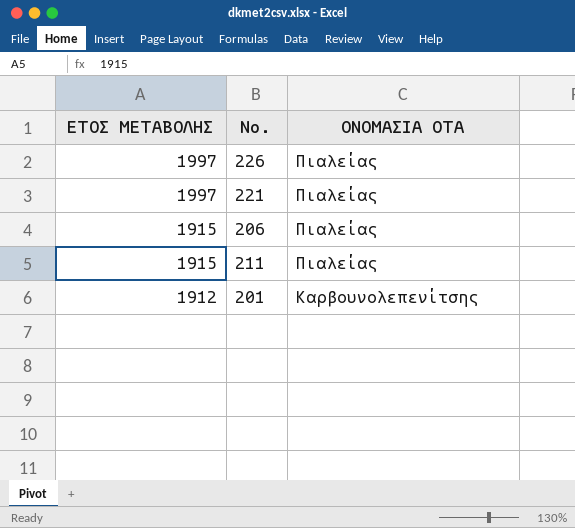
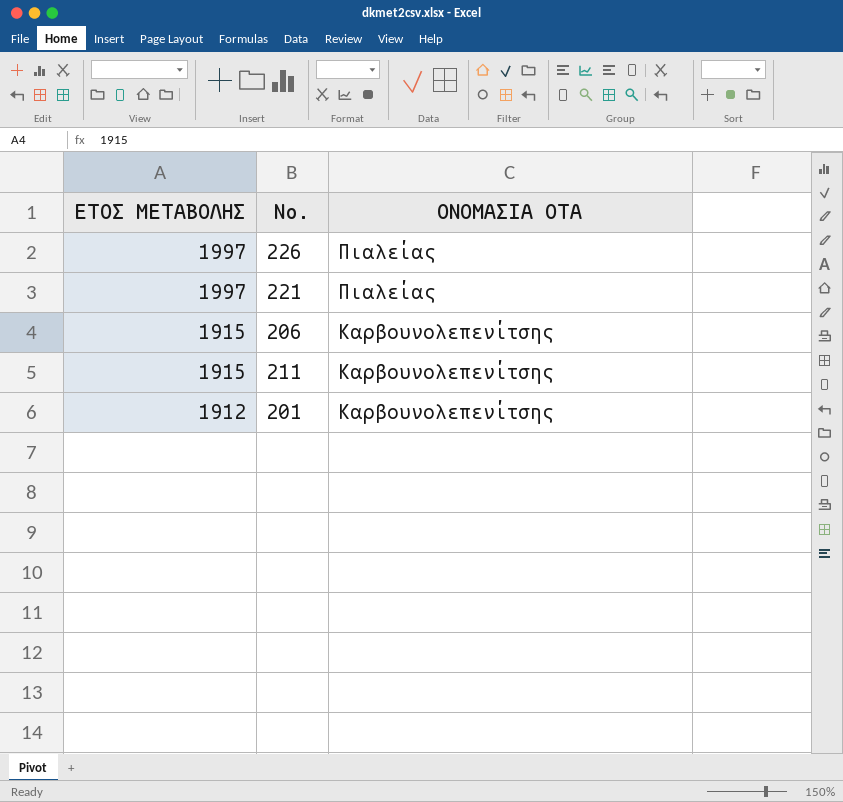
206 | ΟΝΟΜΑΣΙΑ ΟΤΑ: Πιαλείας -> Καρβουνολεπενίτσης
211 | ΟΝΟΜΑΣΙΑ ΟΤΑ: Πιαλείας -> Καρβουνολεπενίτσης

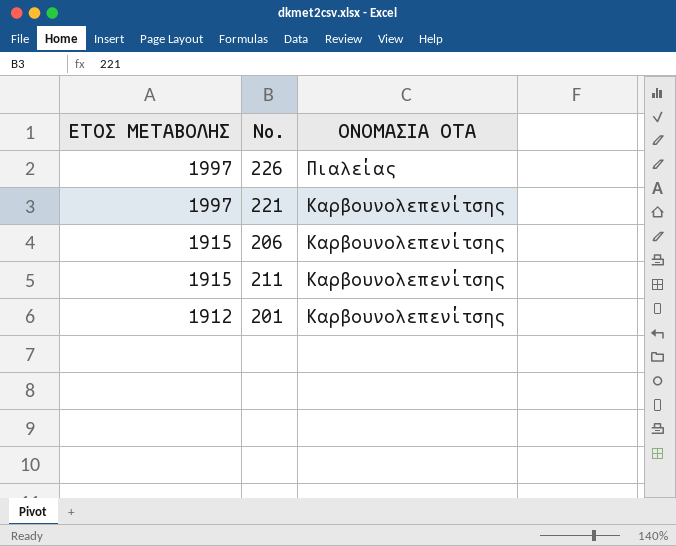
221 | ΟΝΟΜΑΣΙΑ ΟΤΑ: Πιαλείας -> Καρβουνολεπενίτσης

